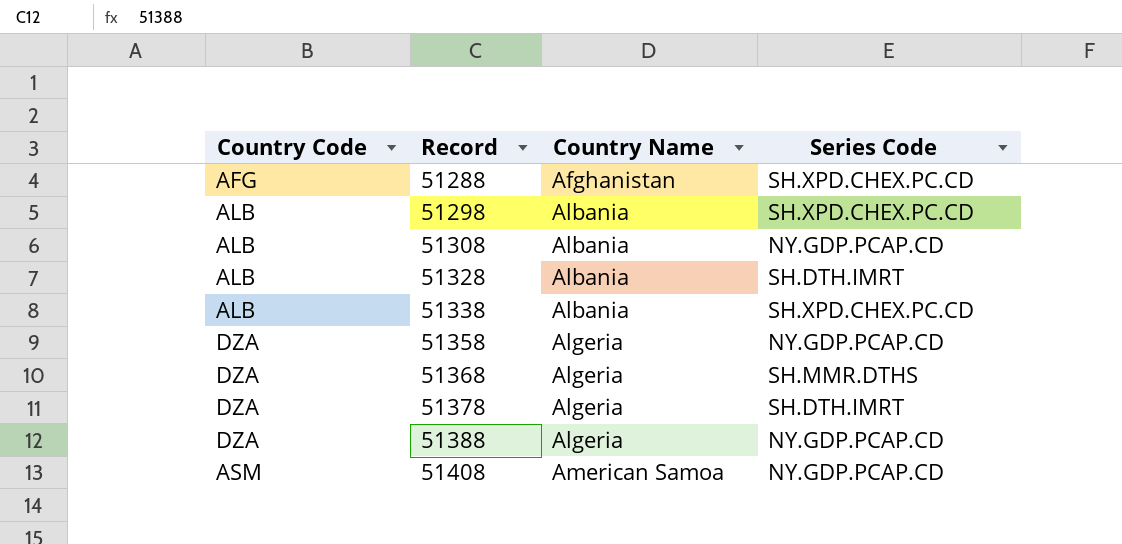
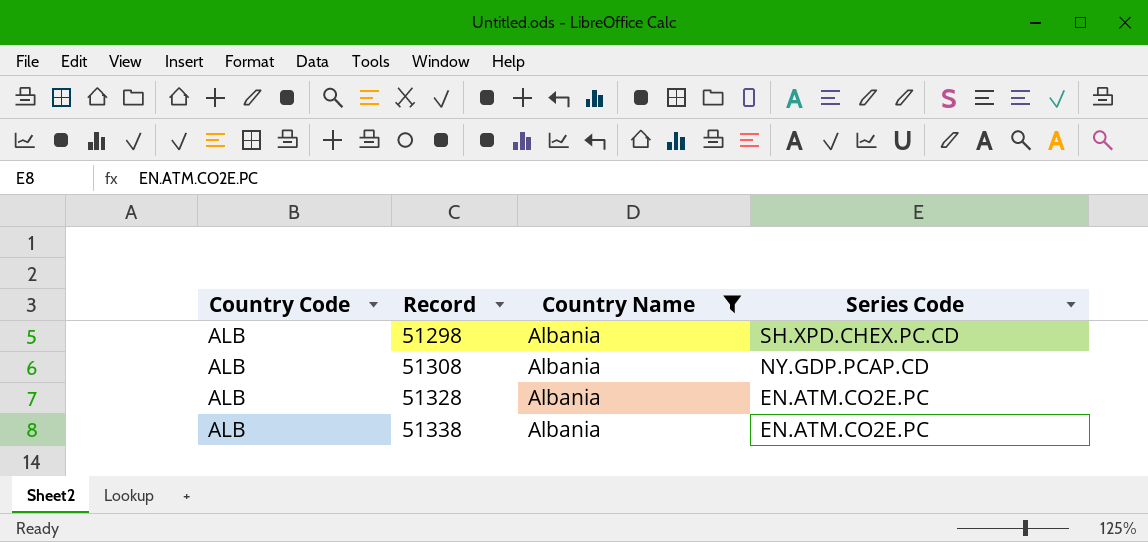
filter: none -> Country Name = Albania
51328 | Series Code: SH.DTH.IMRT -> EN.ATM.CO2E.PC
51338 | Series Code: SH.XPD.CHEX.PC.CD -> EN.ATM.CO2E.PC

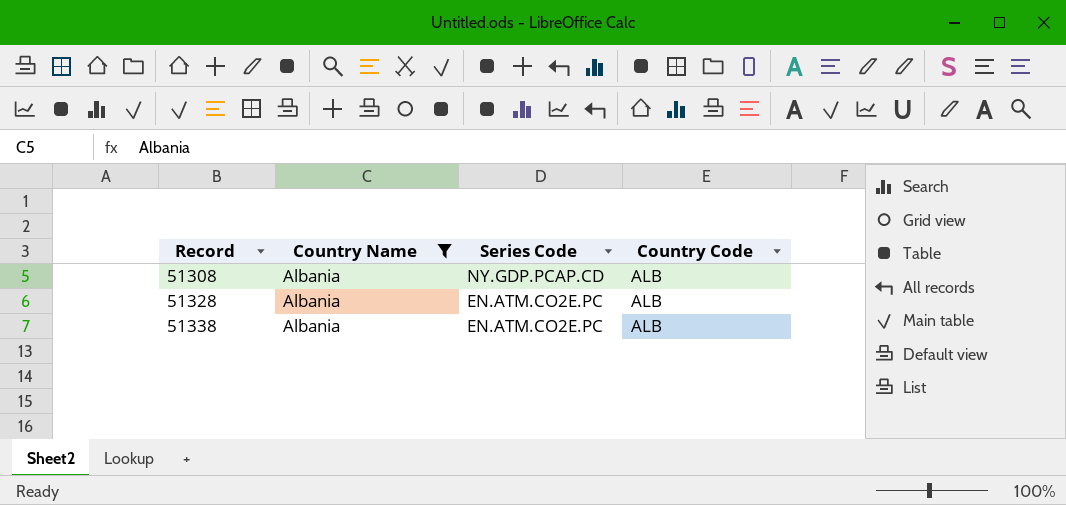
column Country Code | position: 1 -> 4
row 51298: ALB | Albania | SH.XPD.CHEX.PC.CD -> none

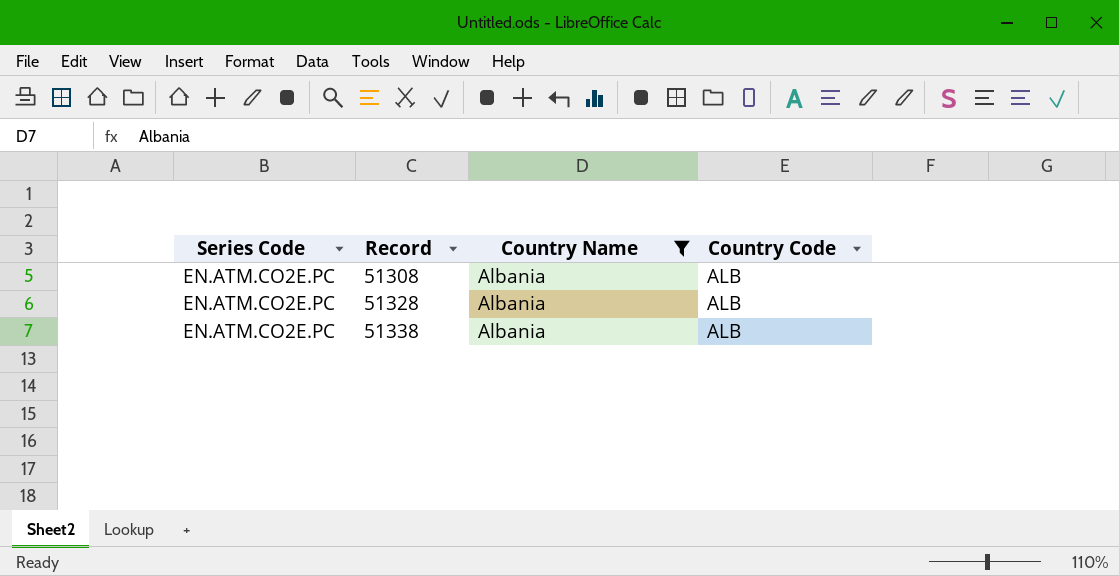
column Series Code | position: 3 -> 1
51308 | Series Code: NY.GDP.PCAP.CD -> EN.ATM.CO2E.PC

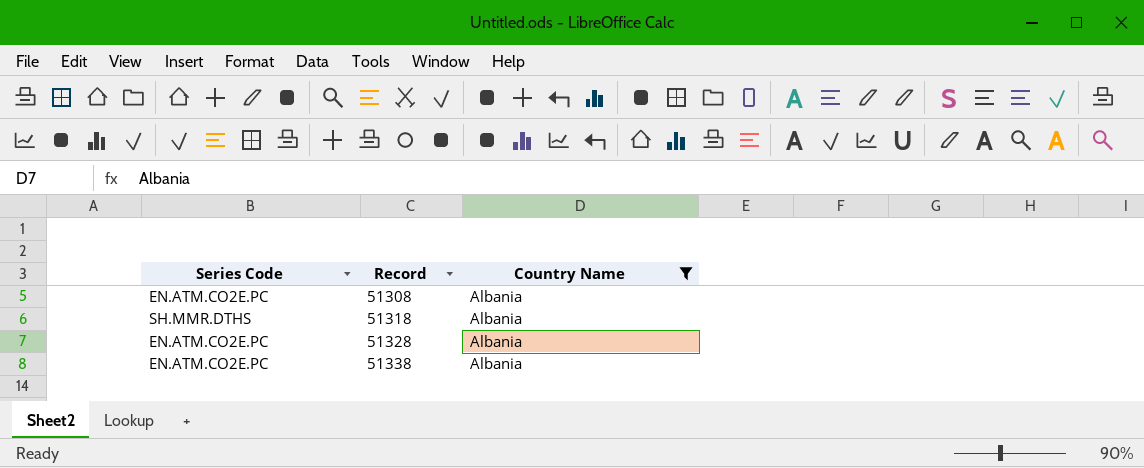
column Country Code | position: 4 -> none
row 51318: none -> SH.MMR.DTHS | Albania

